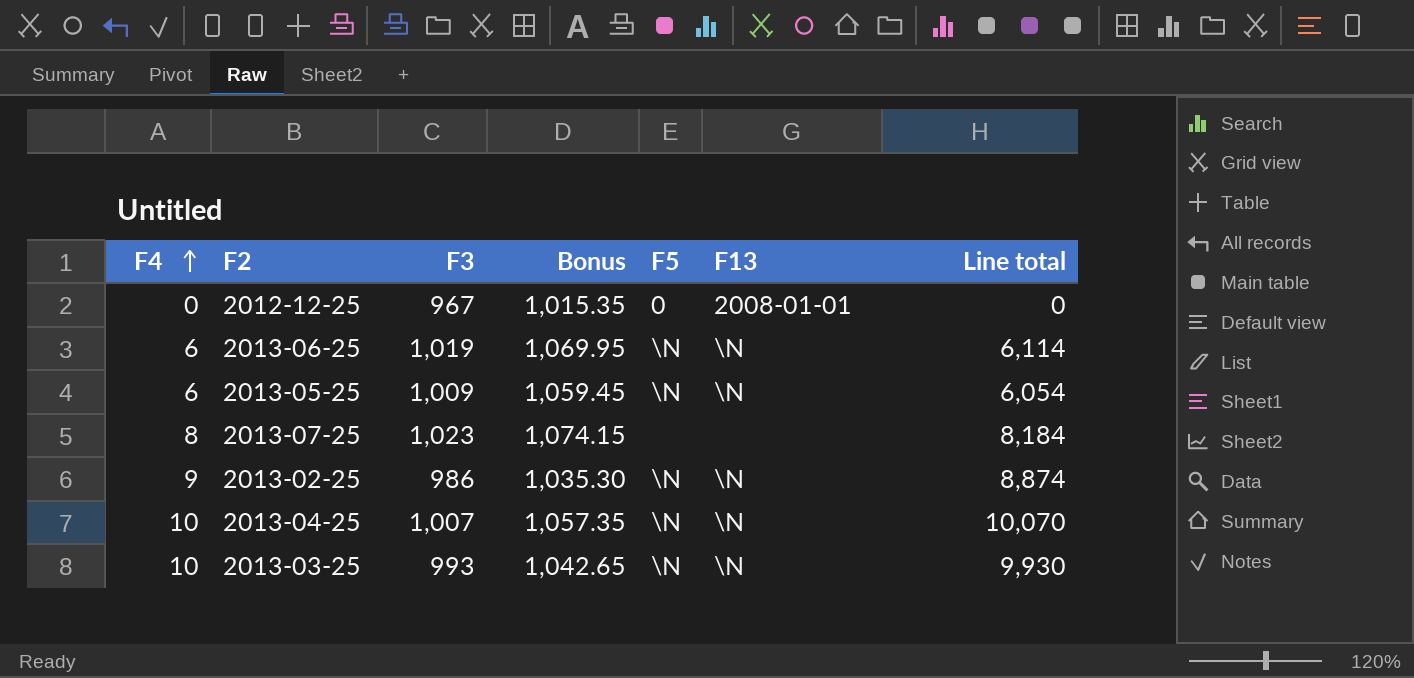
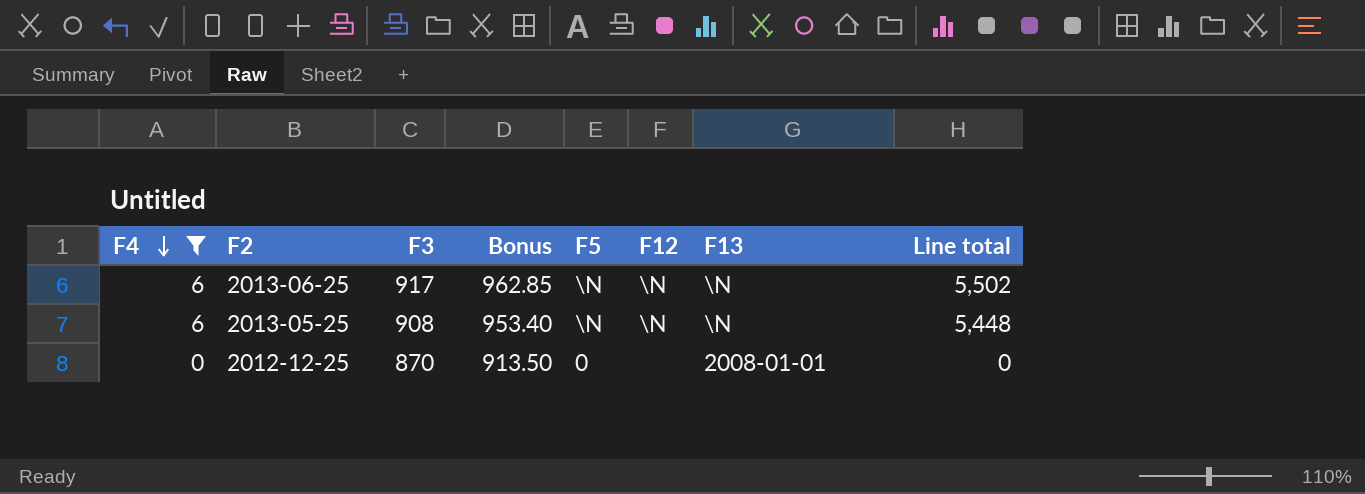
filter: none -> F4 <= 6
row order: F4 ascending -> F4 descending
column F12 | position: none -> 6
2013-06-25 | F3: 1,019 -> 917
2013-06-25 | Bonus: 1,069.95 -> 962.85
2013-06-25 | Line total: 6,114 -> 5,502
2013-05-25 | F3: 1,009 -> 908
2013-05-25 | Bonus: 1,059.45 -> 953.40
2013-05-25 | Line total: 6,054 -> 5,448
2012-12-25 | F3: 967 -> 870
2012-12-25 | Bonus: 1,015.35 -> 913.50

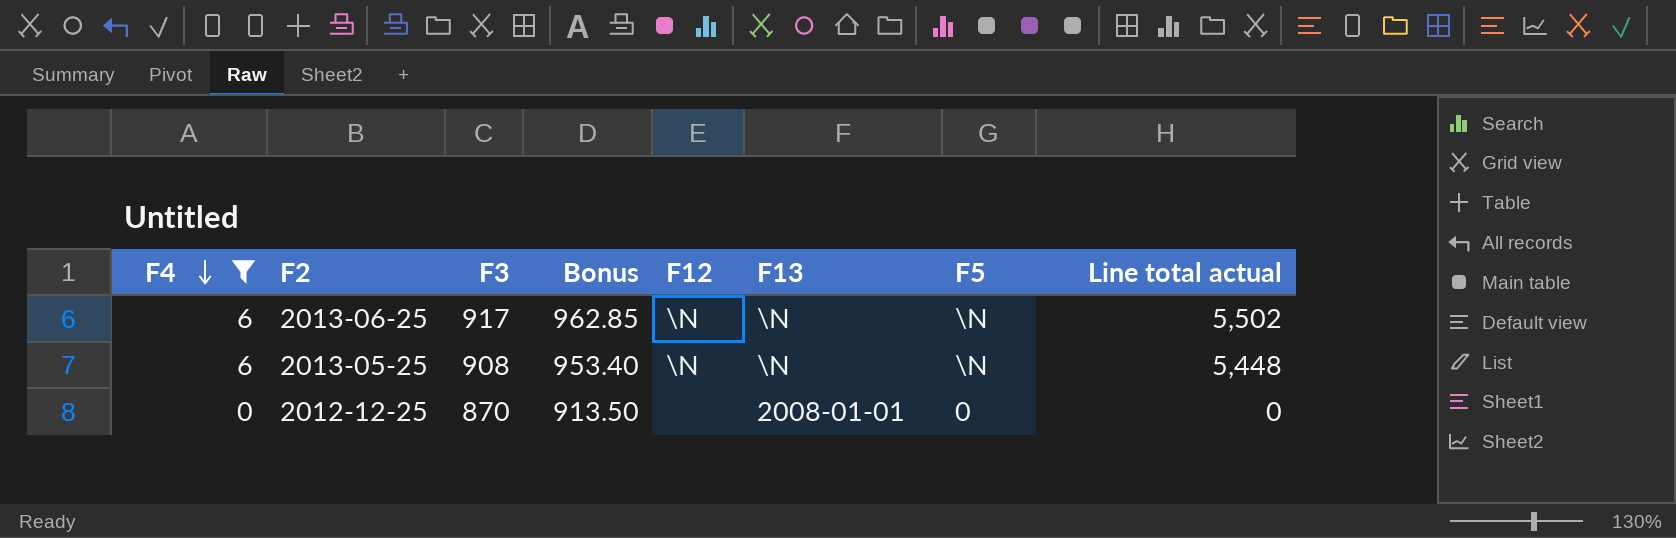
column F5 | position: 5 -> 7
column name: Line total -> Line total actual

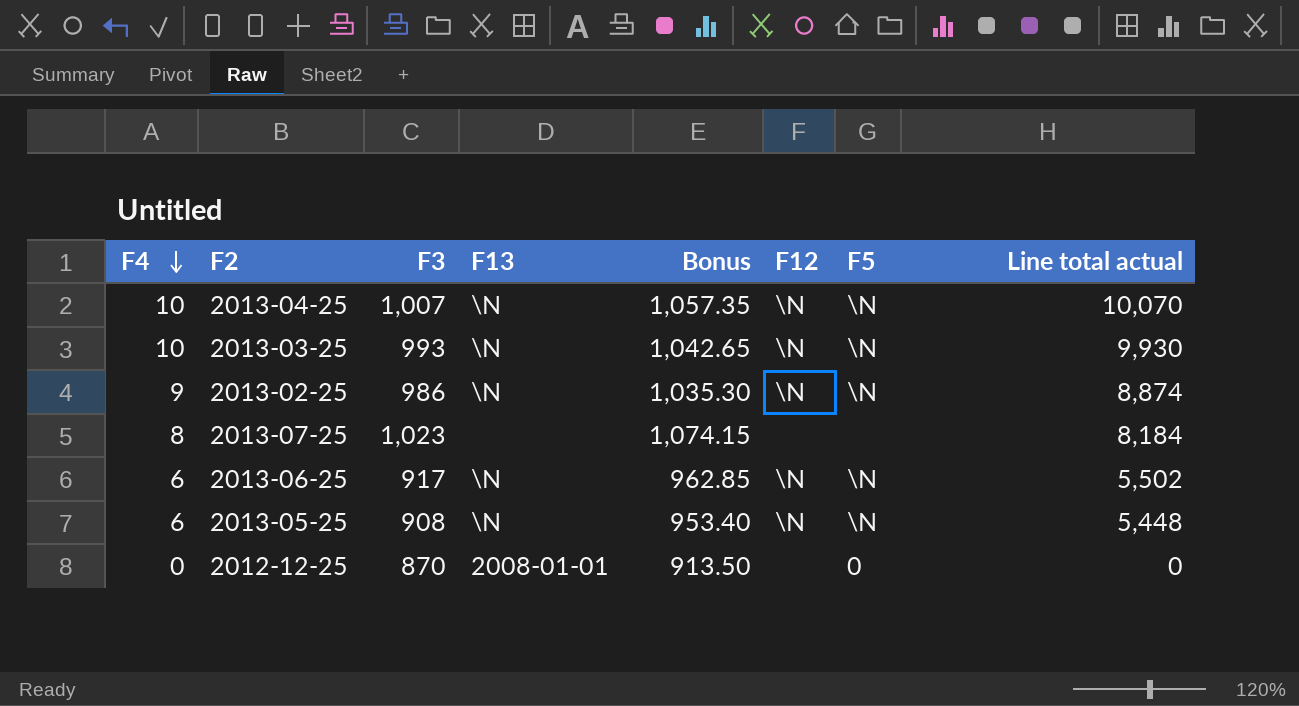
filter: F4 <= 6 -> none
column F13 | position: 6 -> 4

